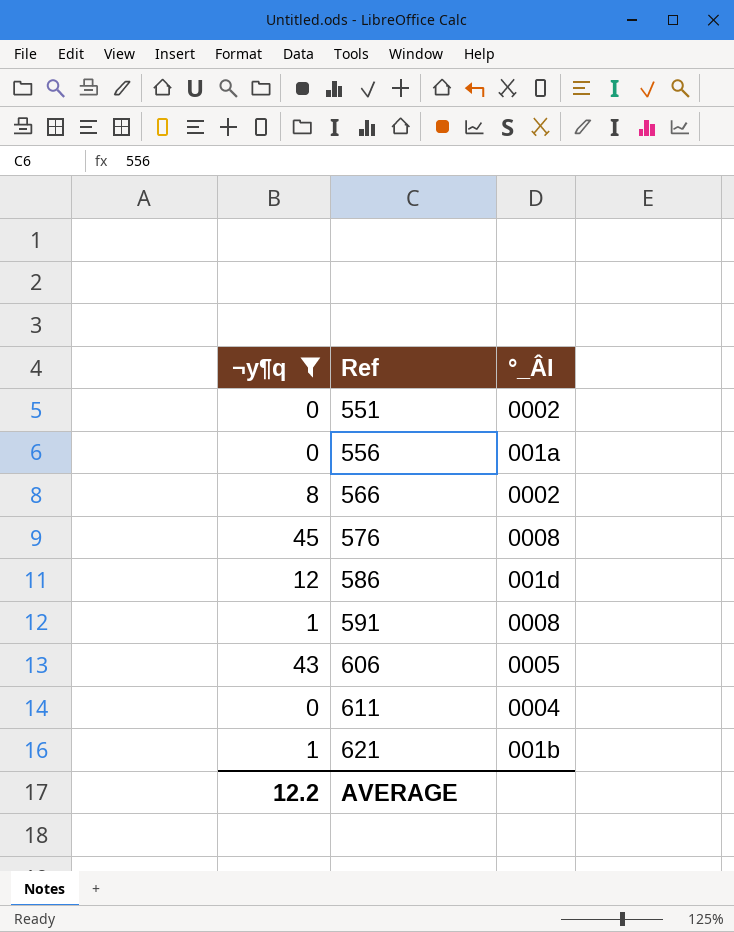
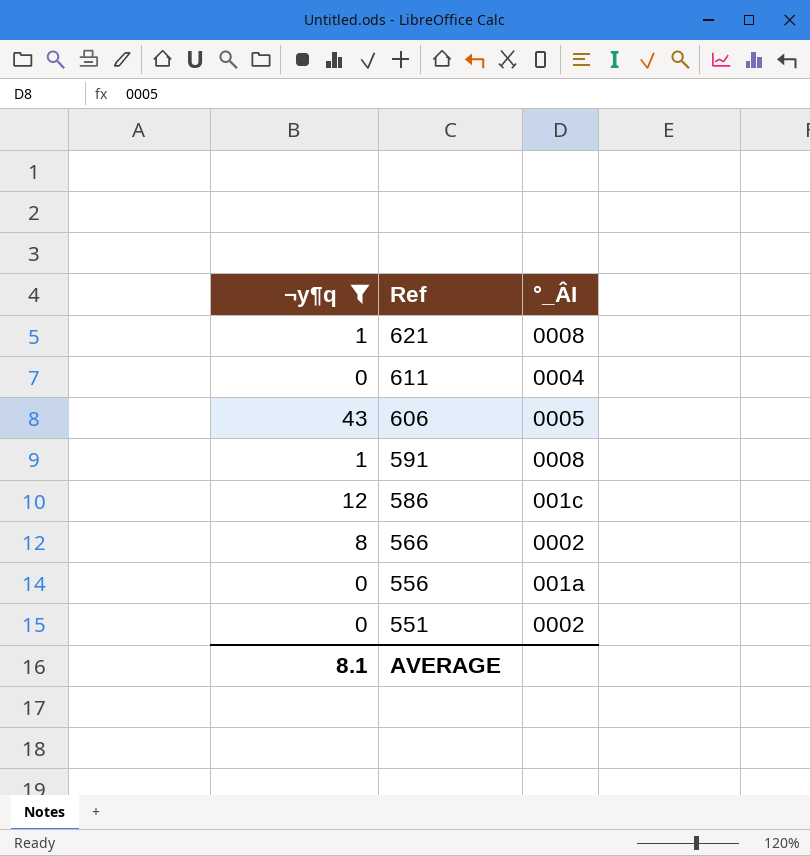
row order: Ref ascending -> Ref descending
row 576: 45 | 0008 -> none
621 | °_ÂI: 001b -> 0008
586 | °_ÂI: 001d -> 001c
AVERAGE | ¬y¶q: 12.2 -> 8.1

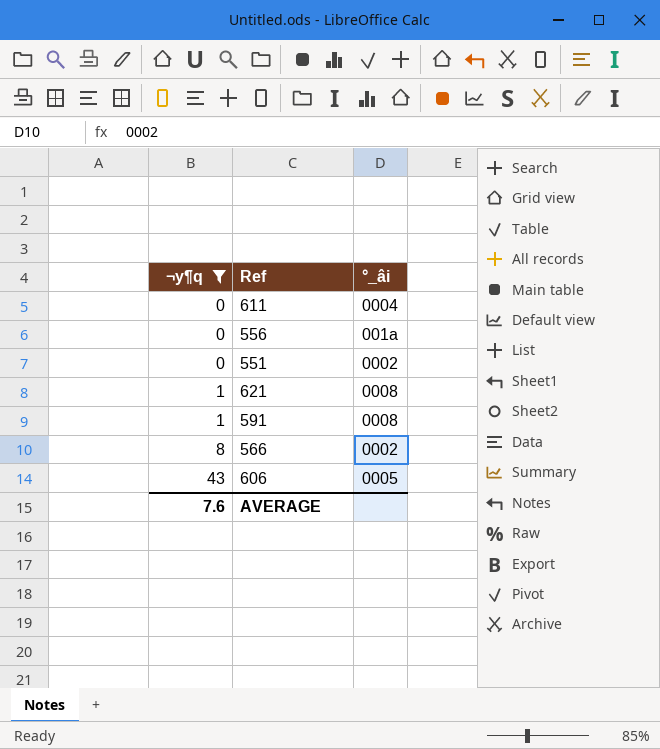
row order: Ref descending -> ¬y¶q ascending
column name: °_ÂI -> °_âi
row 586: 12 | 001c -> none
AVERAGE | ¬y¶q: 8.1 -> 7.6

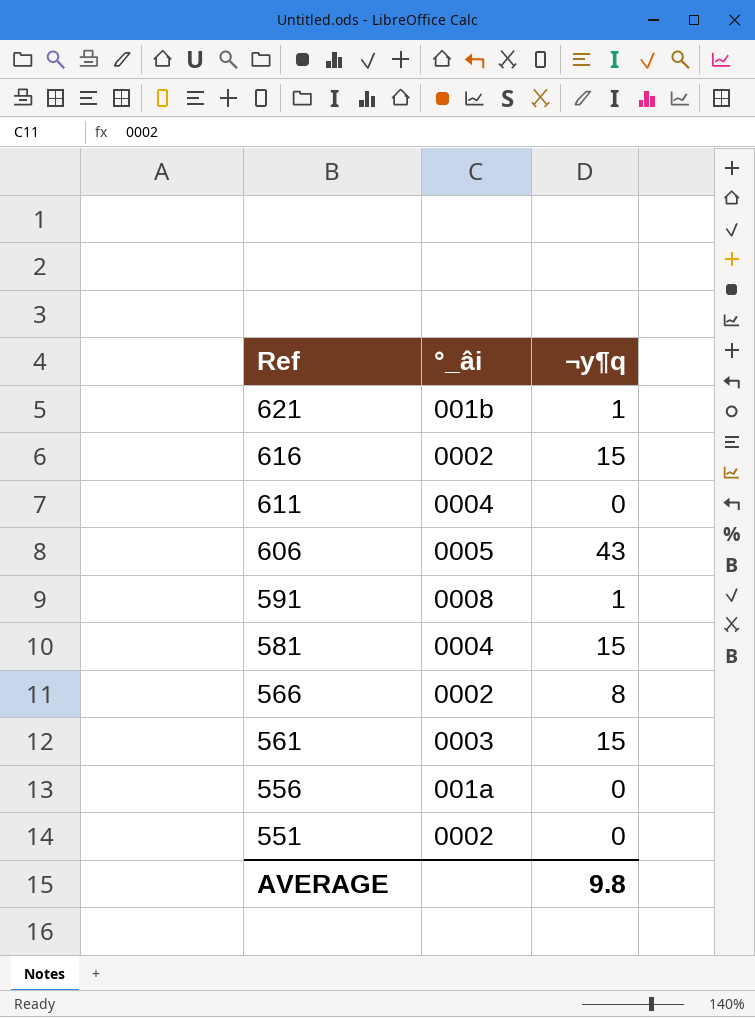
filter: ¬y¶q != 15 -> none
row order: ¬y¶q ascending -> Ref descending
column ¬y¶q | position: 1 -> 3
621 | °_âi: 0008 -> 001b
AVERAGE | ¬y¶q: 7.6 -> 9.8

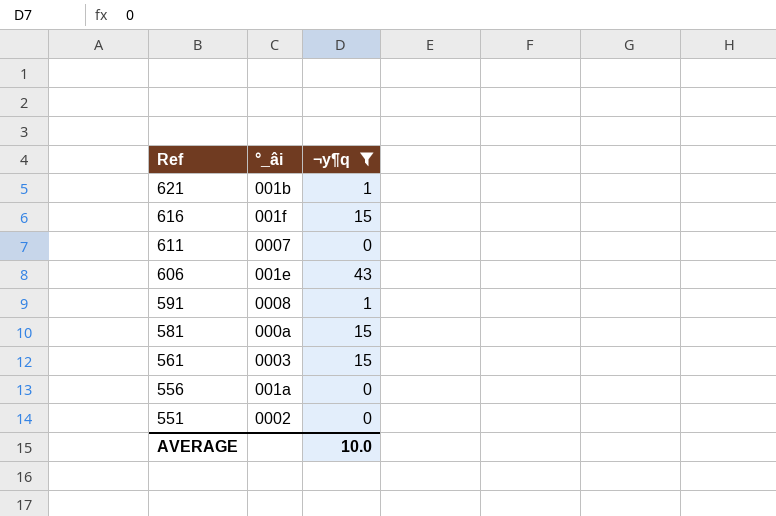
filter: none -> ¬y¶q != 8
616 | °_âi: 0002 -> 001f
611 | °_âi: 0004 -> 0007
606 | °_âi: 0005 -> 001e
581 | °_âi: 0004 -> 000a
AVERAGE | ¬y¶q: 9.8 -> 10.0

